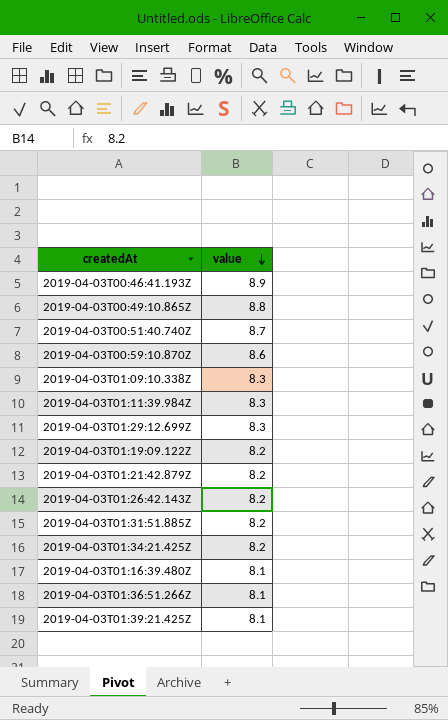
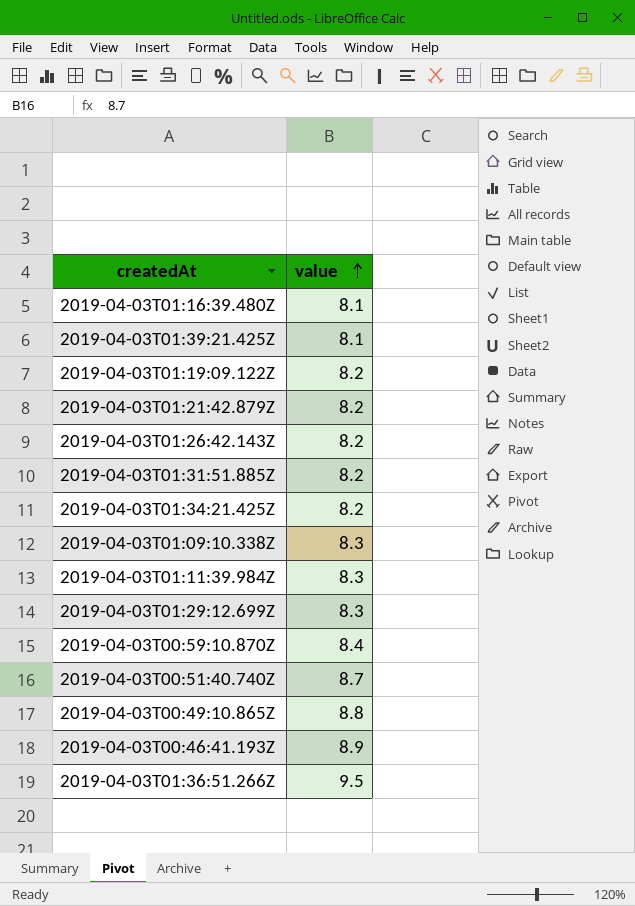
row order: value descending -> value ascending
2019-04-03T00:59:10.870Z | value: 8.6 -> 8.4
2019-04-03T01:36:51.266Z | value: 8.1 -> 9.5

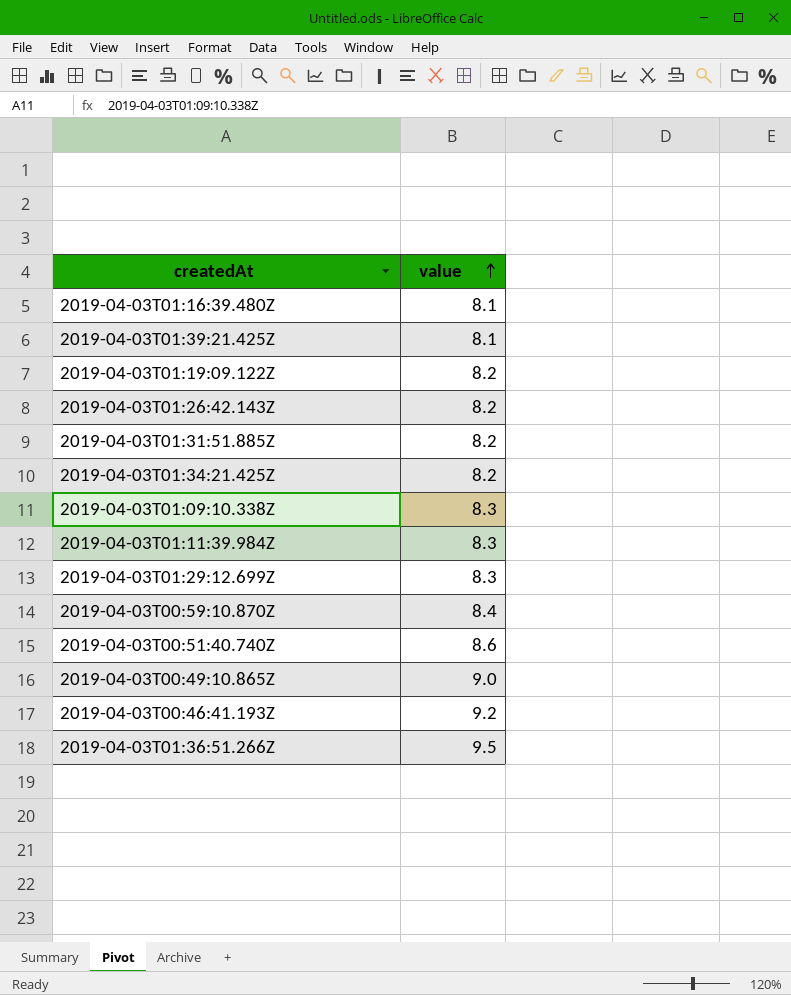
row 2019-04-03T01:21:42.879Z: 8.2 -> none
2019-04-03T00:51:40.740Z | value: 8.7 -> 8.6
2019-04-03T00:49:10.865Z | value: 8.8 -> 9.0
2019-04-03T00:46:41.193Z | value: 8.9 -> 9.2

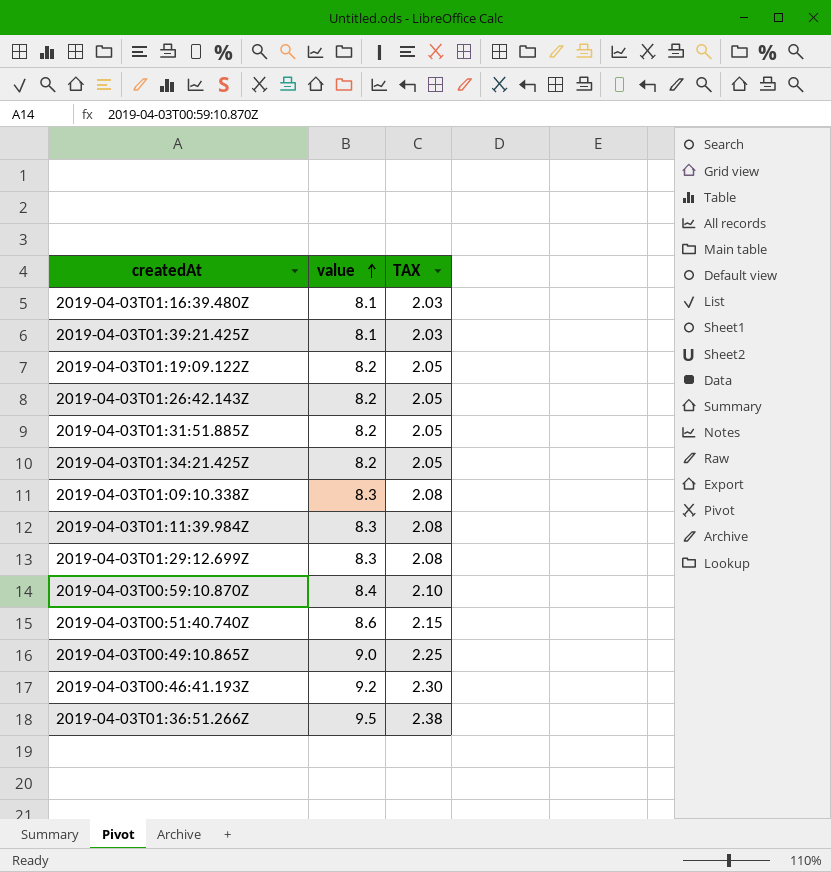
column TAX | formula: none -> [value] * 0.25

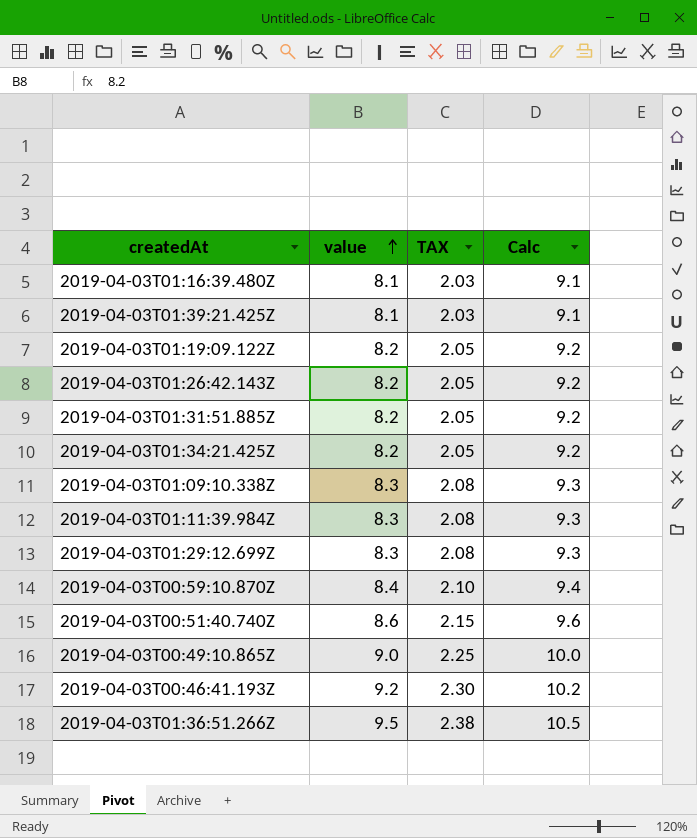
column Calc | formula: none -> [value] + 1

